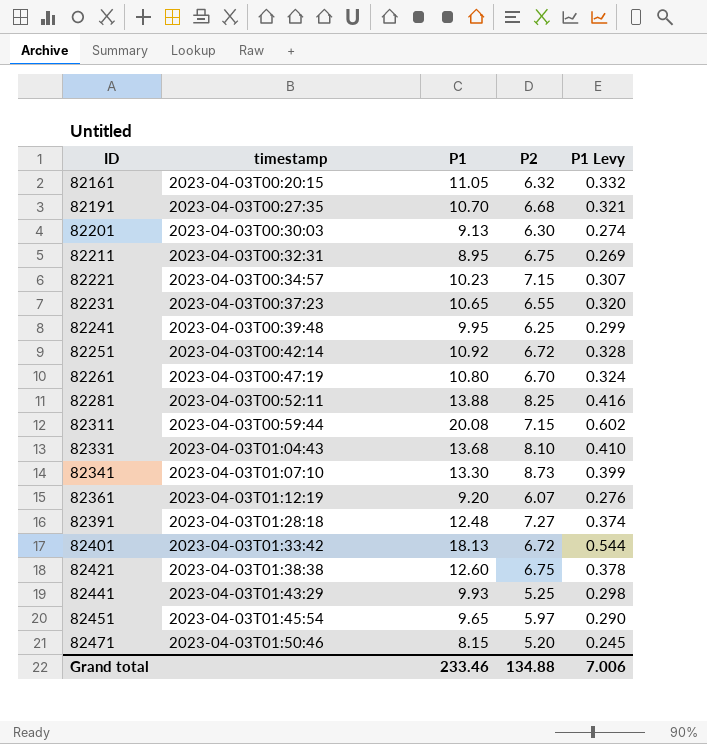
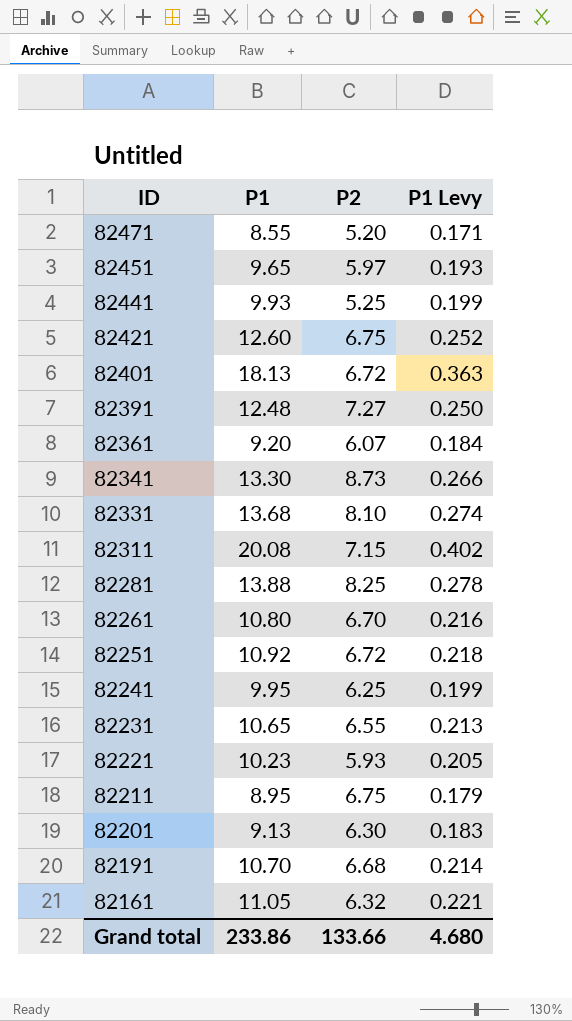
row order: ID ascending -> ID descending
column timestamp | position: 2 -> none
column P1 Levy | formula: [P1] * 0.03 -> [P1] * 0.02
82471 | P1: 8.15 -> 8.55
82221 | P2: 7.15 -> 5.93
Grand total | P1: 233.46 -> 233.86
Grand total | P2: 134.88 -> 133.66
Grand total | P1 Levy: 7.006 -> 4.680

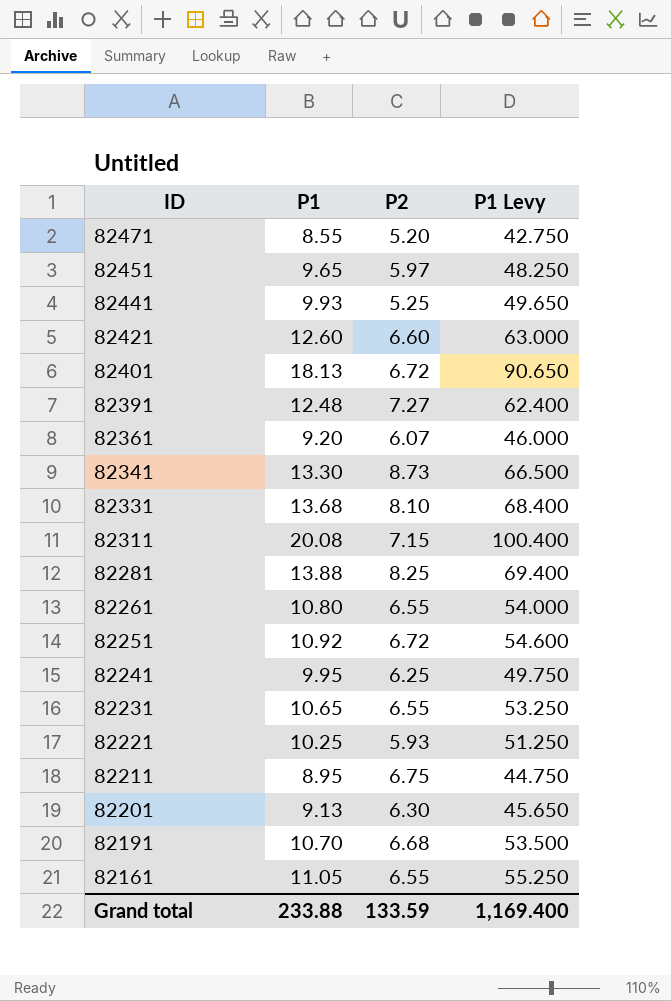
column P1 Levy | formula: [P1] * 0.02 -> [P1] * 5
82421 | P2: 6.75 -> 6.60
82261 | P2: 6.70 -> 6.55
82221 | P1: 10.23 -> 10.25
82161 | P2: 6.32 -> 6.55
Grand total | P1: 233.86 -> 233.88
Grand total | P2: 133.66 -> 133.59
Grand total | P1 Levy: 4.680 -> 1,169.400

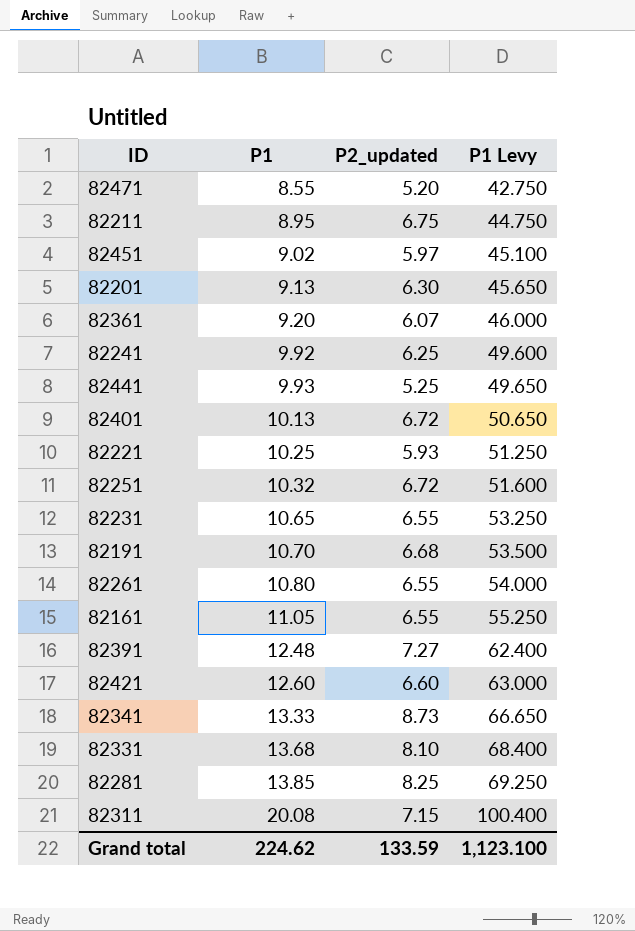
row order: ID descending -> P1 ascending
column name: P2 -> P2_updated
82451 | P1: 9.65 -> 9.02
82451 | P1 Levy: 48.250 -> 45.100
82241 | P1: 9.95 -> 9.92
82241 | P1 Levy: 49.750 -> 49.600
82401 | P1: 18.13 -> 10.13
82401 | P1 Levy: 90.650 -> 50.650
82251 | P1: 10.92 -> 10.32
82251 | P1 Levy: 54.600 -> 51.600
82341 | P1: 13.30 -> 13.33
82341 | P1 Levy: 66.500 -> 66.650
82281 | P1: 13.88 -> 13.85
82281 | P1 Levy: 69.400 -> 69.250
Grand total | P1: 233.88 -> 224.62
Grand total | P1 Levy: 1,169.400 -> 1,123.100

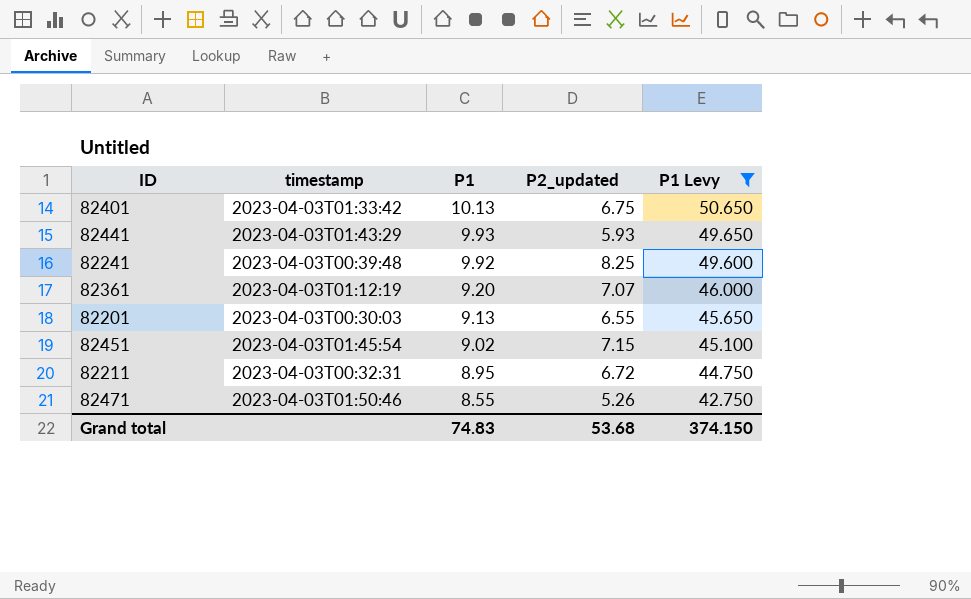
filter: none -> P1 Levy <= 50.650
row order: P1 ascending -> P1 descending
column timestamp | position: none -> 2
82401 | P2_updated: 6.72 -> 6.75
82441 | P2_updated: 5.25 -> 5.93
82241 | P2_updated: 6.25 -> 8.25
82361 | P2_updated: 6.07 -> 7.07
82201 | P2_updated: 6.30 -> 6.55
82451 | P2_updated: 5.97 -> 7.15
82211 | P2_updated: 6.75 -> 6.72
82471 | P2_updated: 5.20 -> 5.26
Grand total | P1: 224.62 -> 74.83
Grand total | P2_updated: 133.59 -> 53.68
Grand total | P1 Levy: 1,123.100 -> 374.150

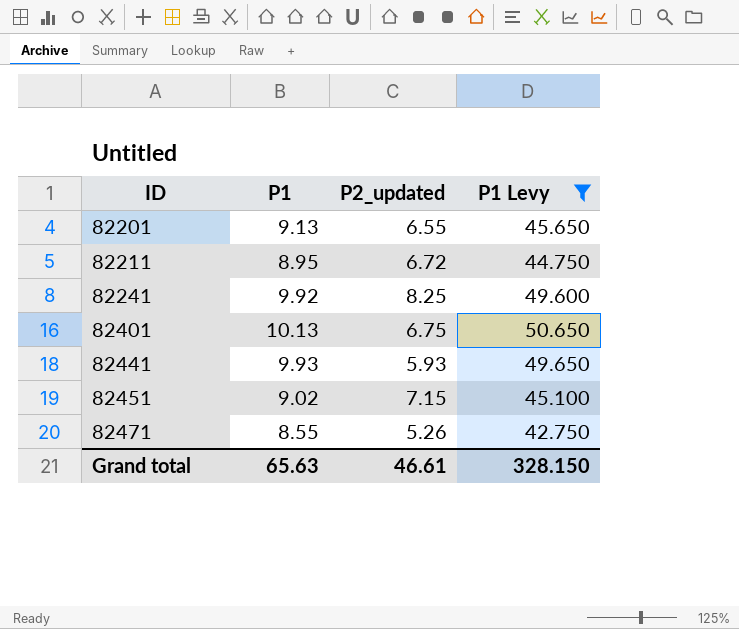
row order: P1 descending -> ID ascending
column timestamp | position: 2 -> none
row 82361: 2023-04-03T01:12:19 | 9.20 | 7.07 | 46.000 -> none
Grand total | P1: 74.83 -> 65.63
Grand total | P2_updated: 53.68 -> 46.61
Grand total | P1 Levy: 374.150 -> 328.150

